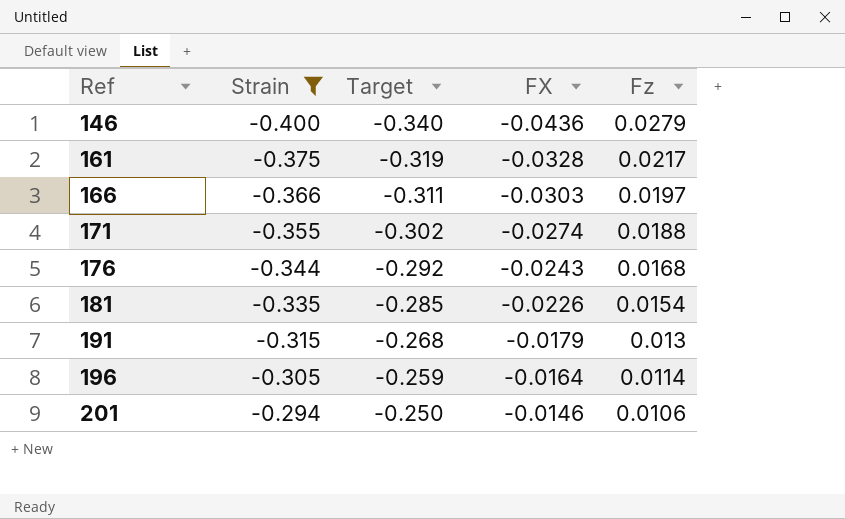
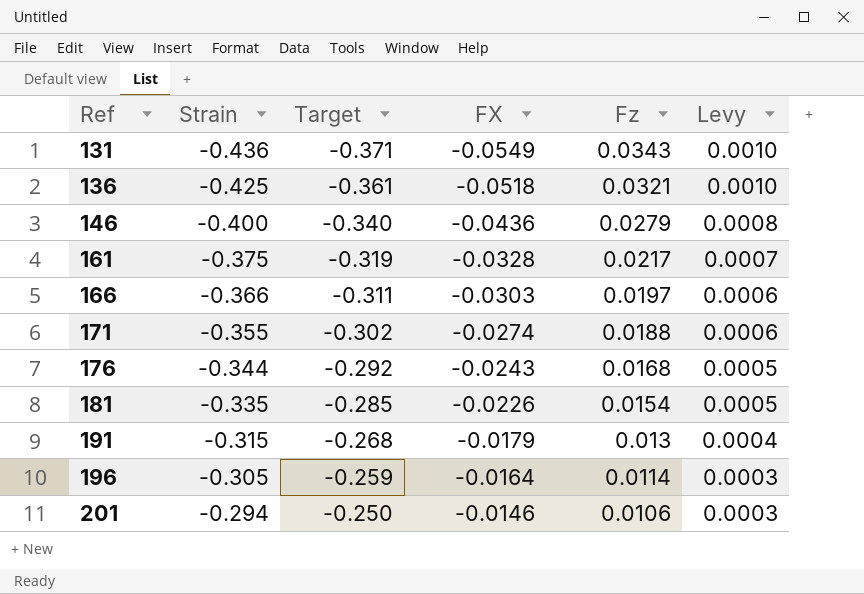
filter: Strain >= -0.400 -> none
column Levy | formula: none -> [Fz] * 0.03

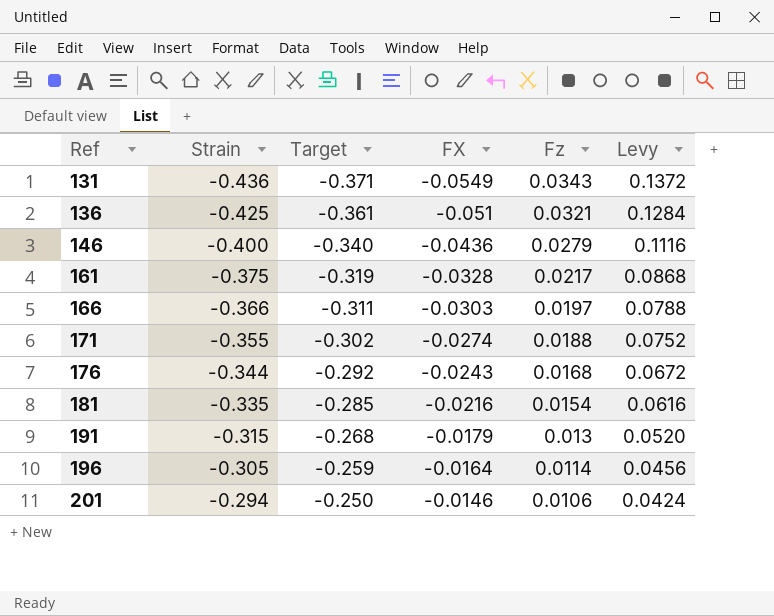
column Levy | formula: [Fz] * 0.03 -> [Fz] * 4
136 | FX: -0.0518 -> -0.051
181 | FX: -0.0226 -> -0.0216

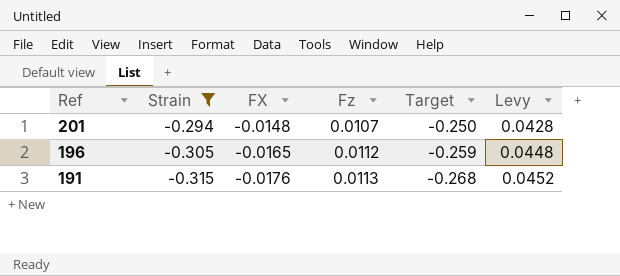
filter: none -> Strain >= -0.315
row order: Ref ascending -> Ref descending
column Target | position: 3 -> 5
201 | FX: -0.0146 -> -0.0148
201 | Fz: 0.0106 -> 0.0107
201 | Levy: 0.0424 -> 0.0428
196 | FX: -0.0164 -> -0.0165
196 | Fz: 0.0114 -> 0.0112
196 | Levy: 0.0456 -> 0.0448
191 | FX: -0.0179 -> -0.0176
191 | Fz: 0.013 -> 0.0113
191 | Levy: 0.0520 -> 0.0452

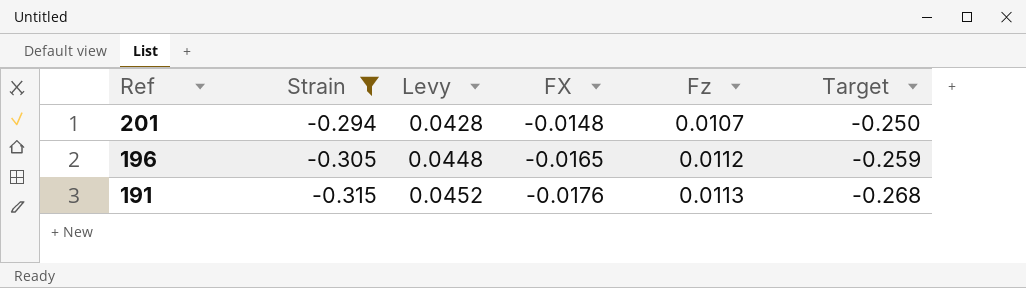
column Levy | position: 6 -> 3

